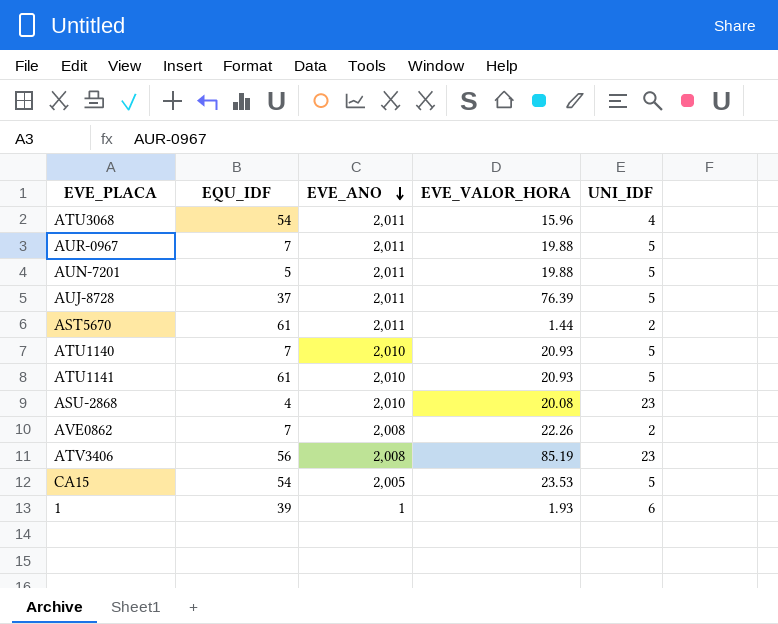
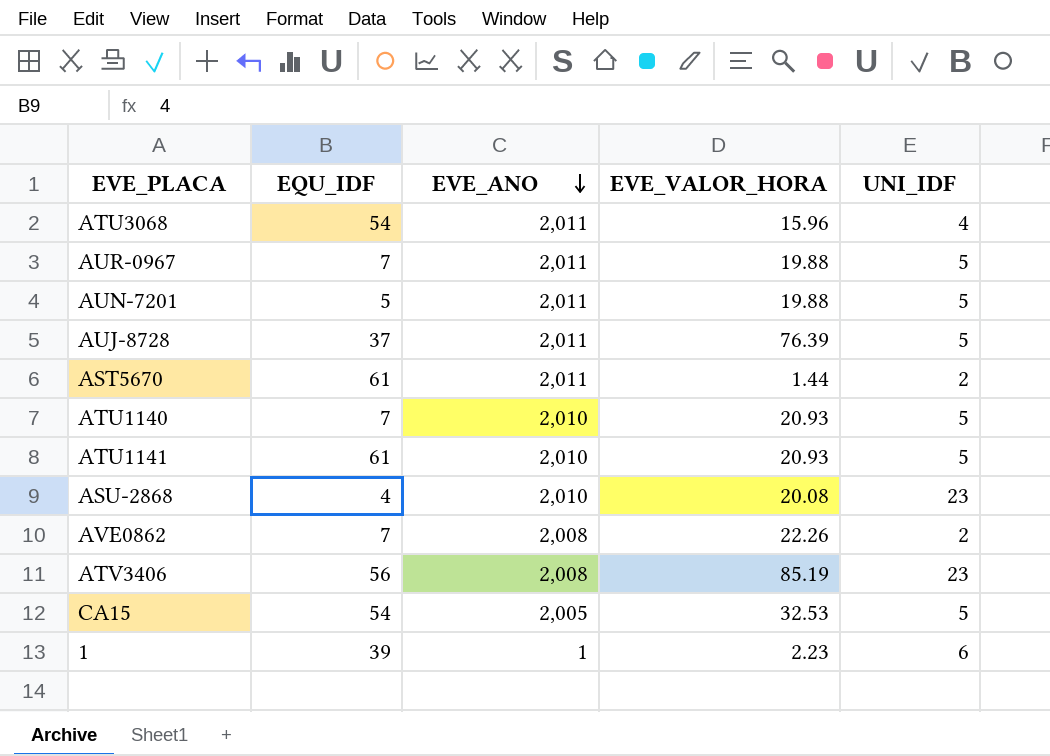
CA15 | EVE_VALOR_HORA: 23.53 -> 32.53
1 | EVE_VALOR_HORA: 1.93 -> 2.23

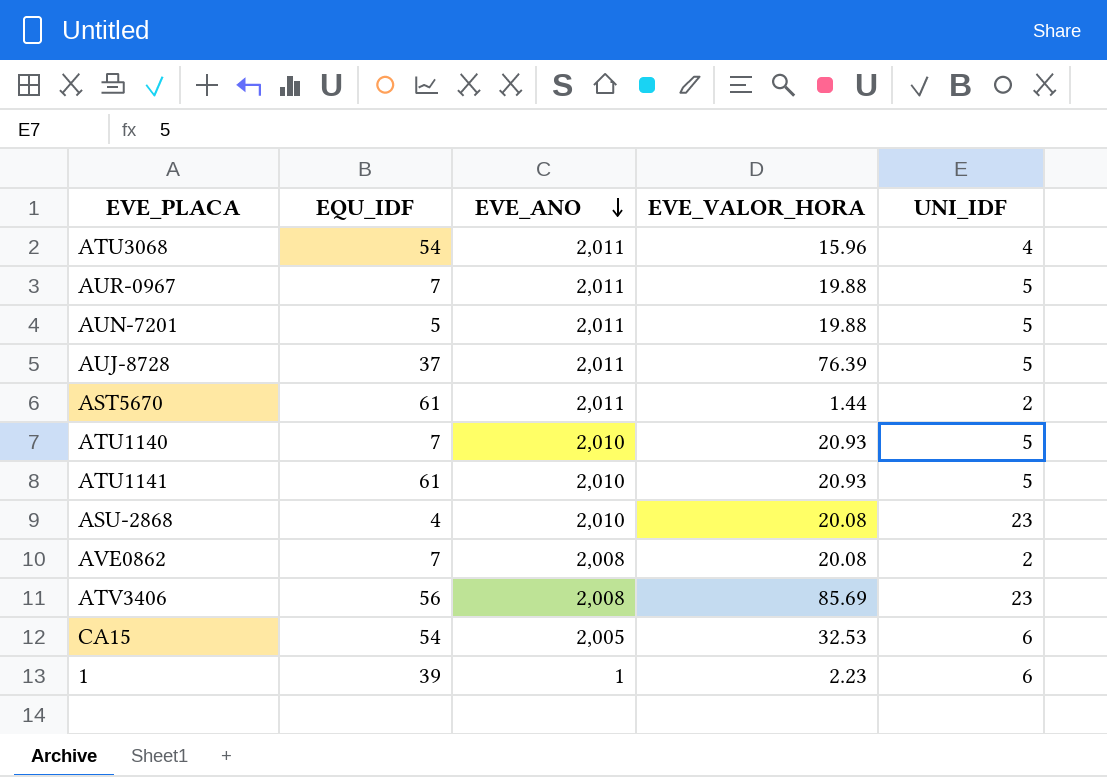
AVE0862 | EVE_VALOR_HORA: 22.26 -> 20.08
ATV3406 | EVE_VALOR_HORA: 85.19 -> 85.69
CA15 | UNI_IDF: 5 -> 6

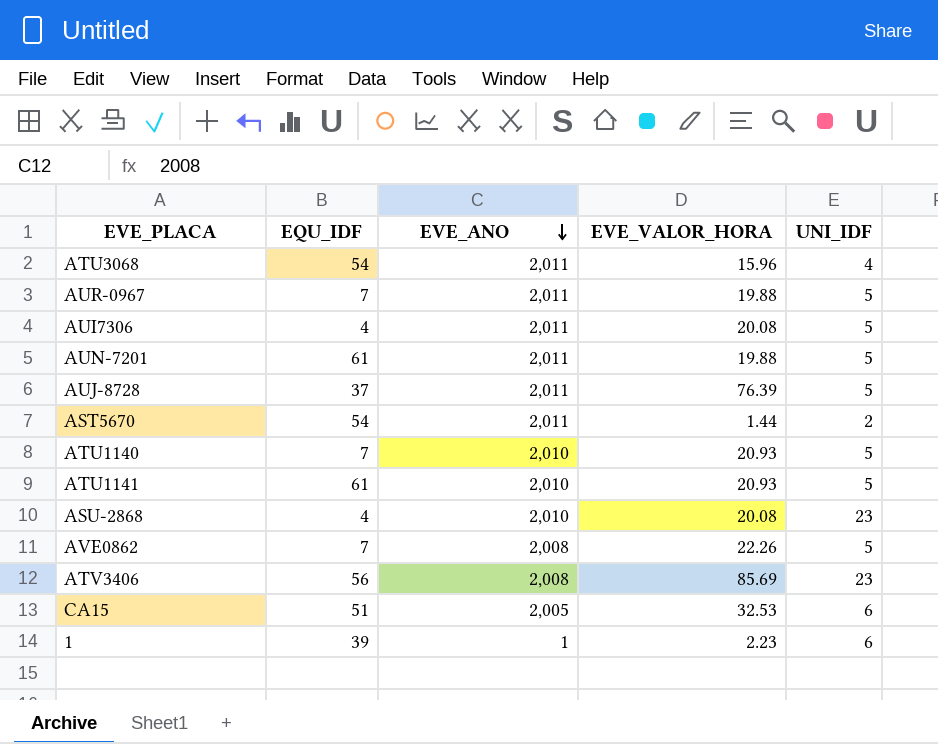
row AUI7306: none -> 4 | 2,011 | 20.08 | 5
AUN-7201 | EQU_IDF: 5 -> 61
AST5670 | EQU_IDF: 61 -> 54
AVE0862 | EVE_VALOR_HORA: 20.08 -> 22.26
AVE0862 | UNI_IDF: 2 -> 5
CA15 | EQU_IDF: 54 -> 51

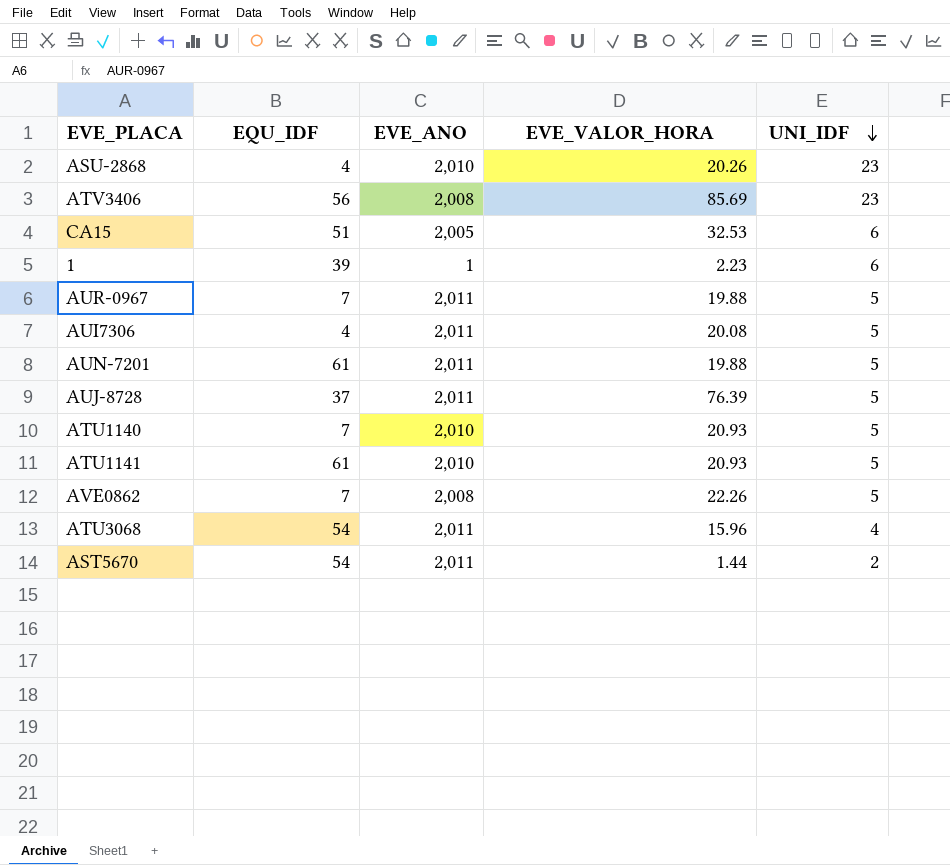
row order: EVE_ANO descending -> UNI_IDF descending
ASU-2868 | EVE_VALOR_HORA: 20.08 -> 20.26

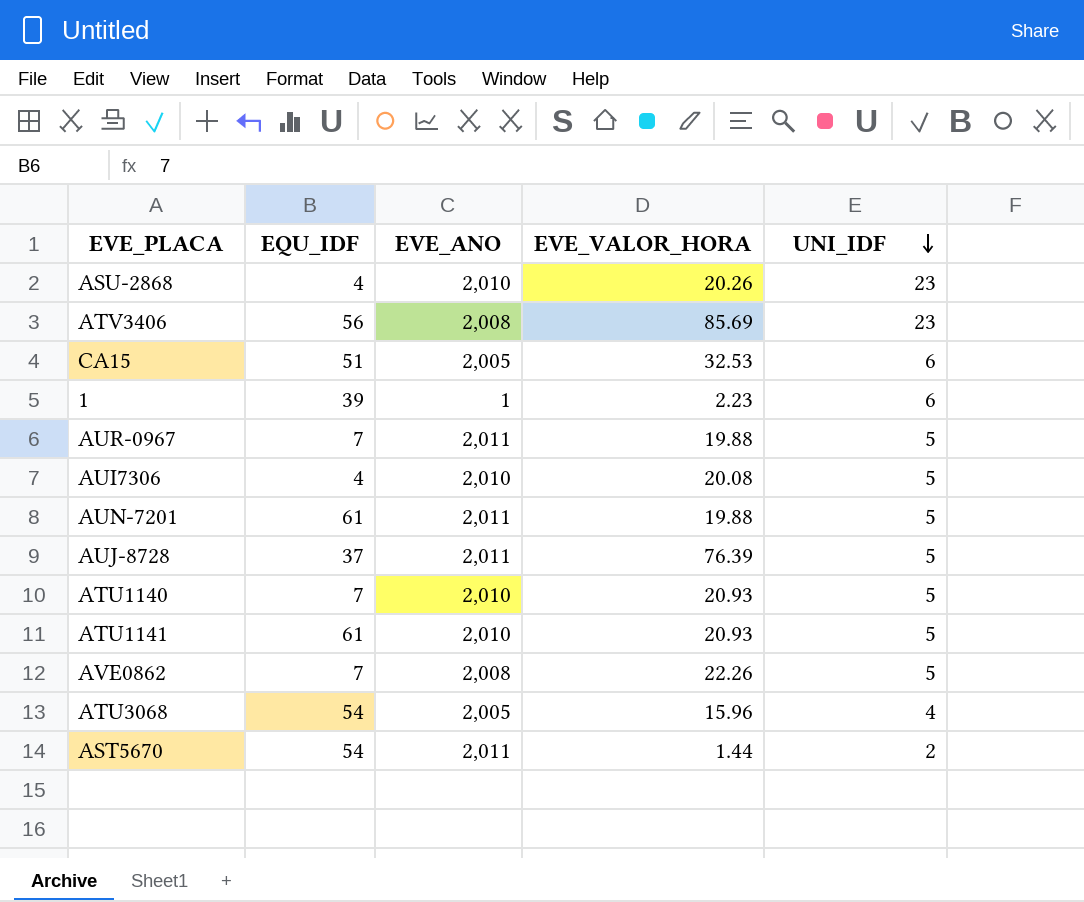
AUI7306 | EVE_ANO: 2,011 -> 2,010
ATU3068 | EVE_ANO: 2,011 -> 2,005

